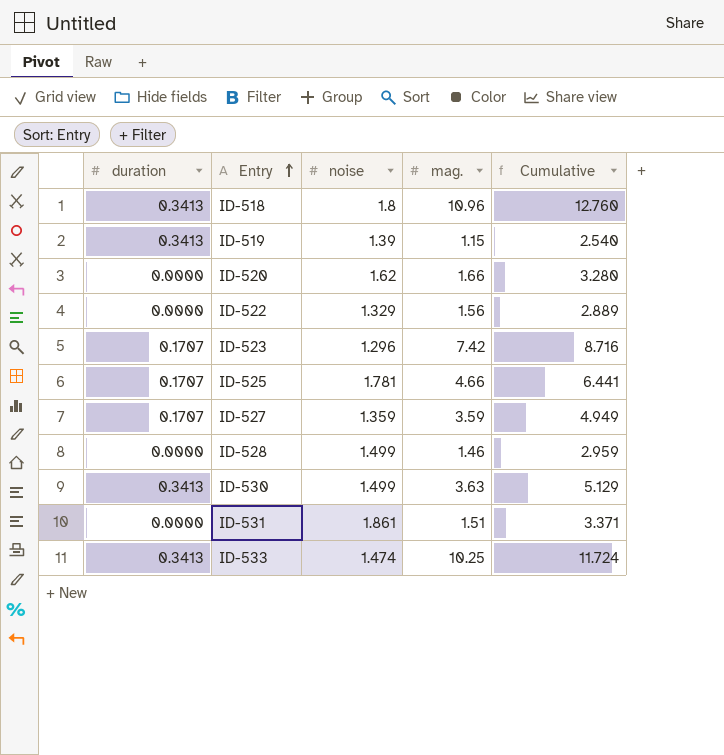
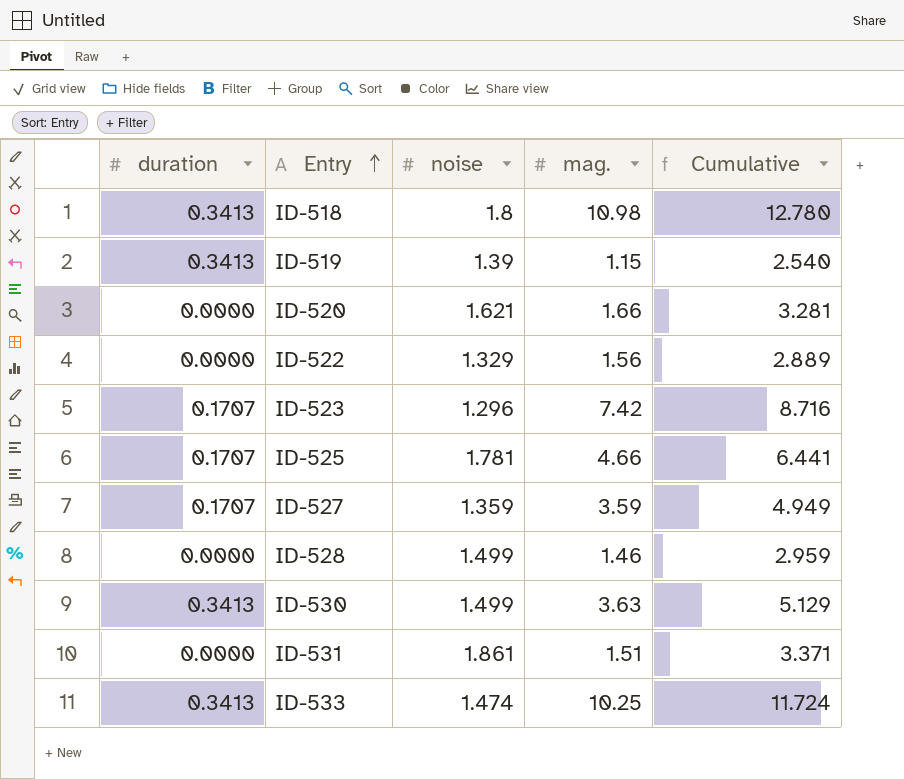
ID-518 | mag.: 10.96 -> 10.98
ID-518 | Cumulative: 12.760 -> 12.780
ID-520 | noise: 1.62 -> 1.621
ID-520 | Cumulative: 3.280 -> 3.281

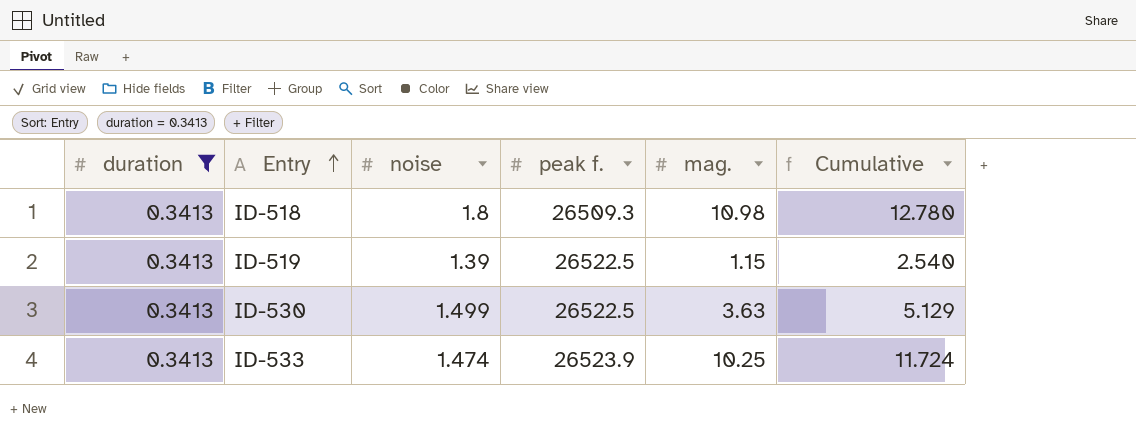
filter: none -> duration = 0.3413
column peak f. | position: none -> 4

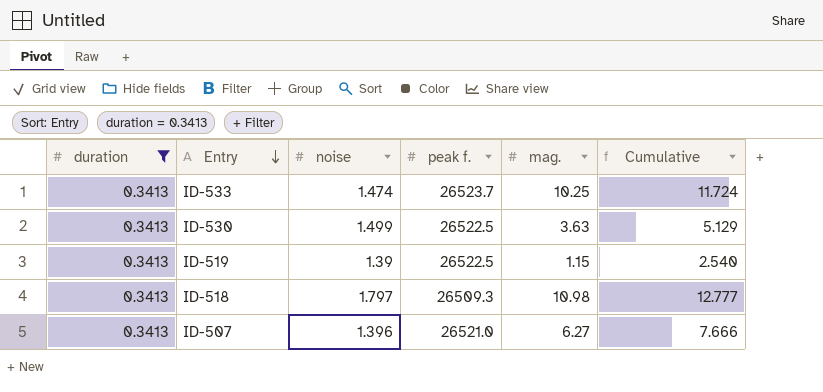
row order: Entry ascending -> Entry descending
ID-533 | peak f.: 26523.9 -> 26523.7
ID-518 | noise: 1.8 -> 1.797
ID-518 | Cumulative: 12.780 -> 12.777
row ID-507: none -> 0.3413 | 1.396 | 26521.0 | 6.27 | 7.666

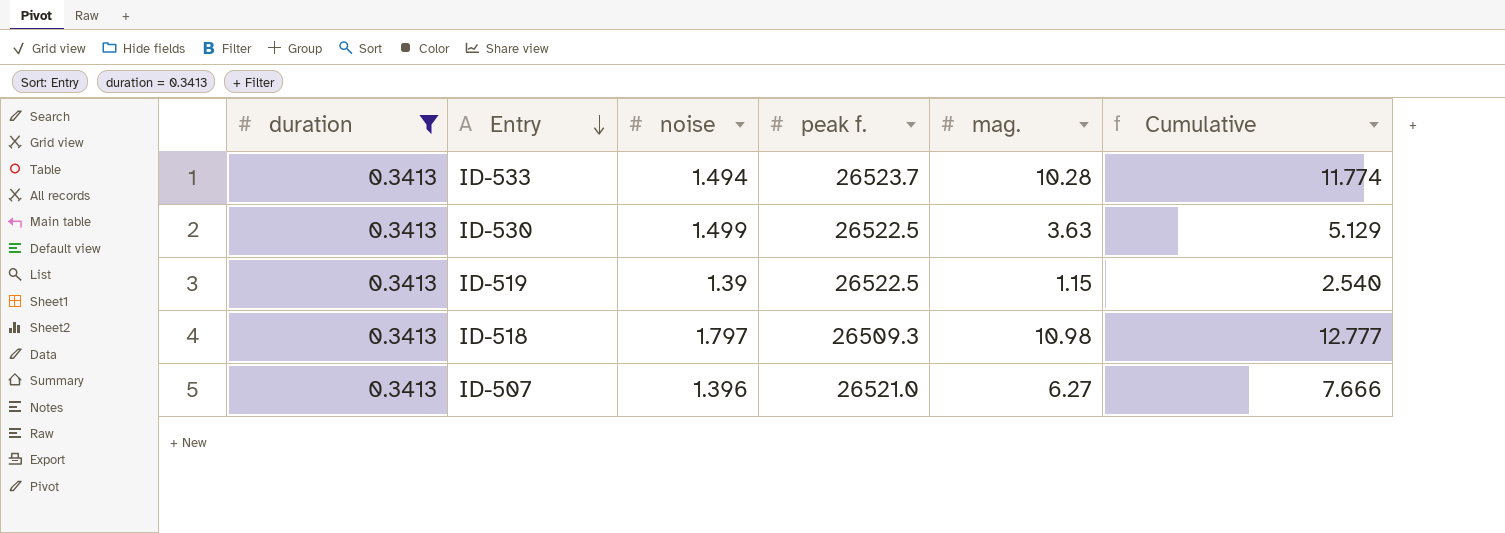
ID-533 | noise: 1.474 -> 1.494
ID-533 | mag.: 10.25 -> 10.28
ID-533 | Cumulative: 11.724 -> 11.774

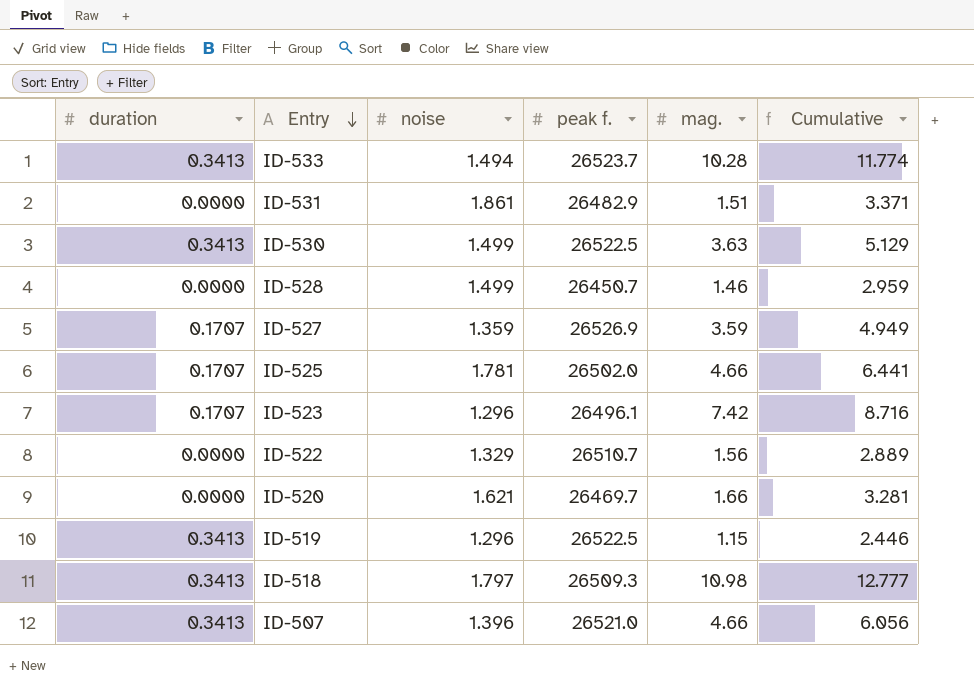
filter: duration = 0.3413 -> none
ID-519 | noise: 1.39 -> 1.296
ID-519 | Cumulative: 2.540 -> 2.446
ID-507 | mag.: 6.27 -> 4.66
ID-507 | Cumulative: 7.666 -> 6.056

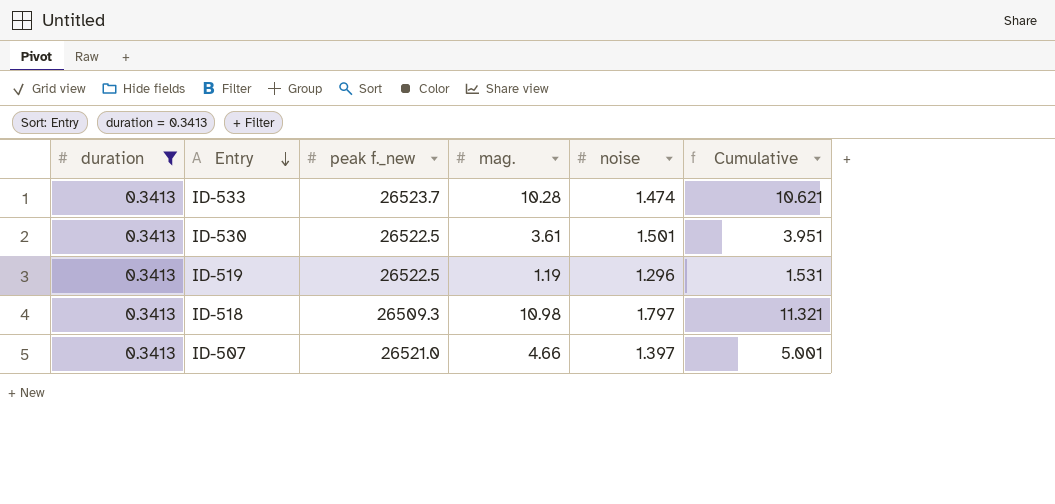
filter: none -> duration = 0.3413
column name: peak f. -> peak f._new
column noise | position: 3 -> 5
column Cumulative | formula: [noise] + [mag.] -> [duration] + [mag.]
ID-533 | noise: 1.494 -> 1.474
ID-530 | mag.: 3.63 -> 3.61
ID-530 | noise: 1.499 -> 1.501
ID-519 | mag.: 1.15 -> 1.19
ID-507 | noise: 1.396 -> 1.397

